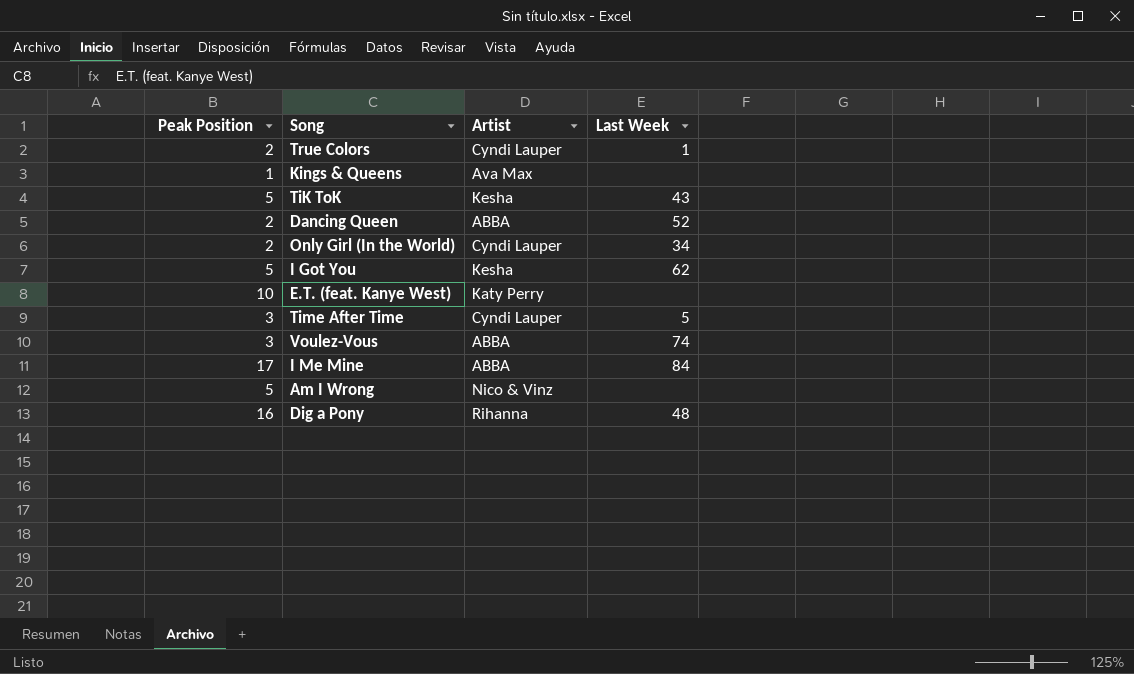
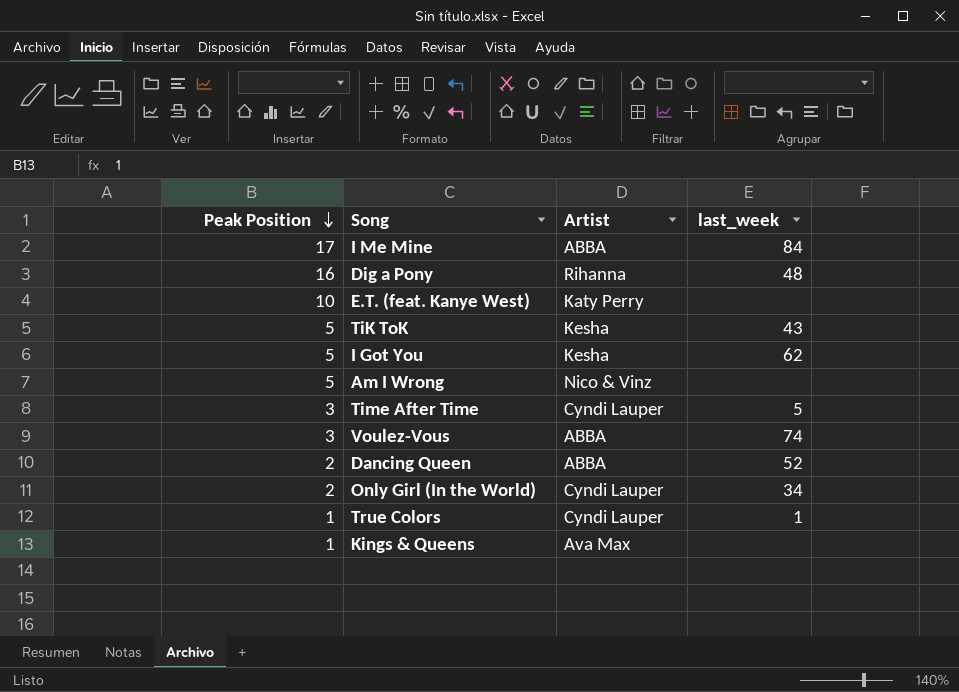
row order: none -> Peak Position descending
column name: Last Week -> last_week
True Colors | Peak Position: 2 -> 1

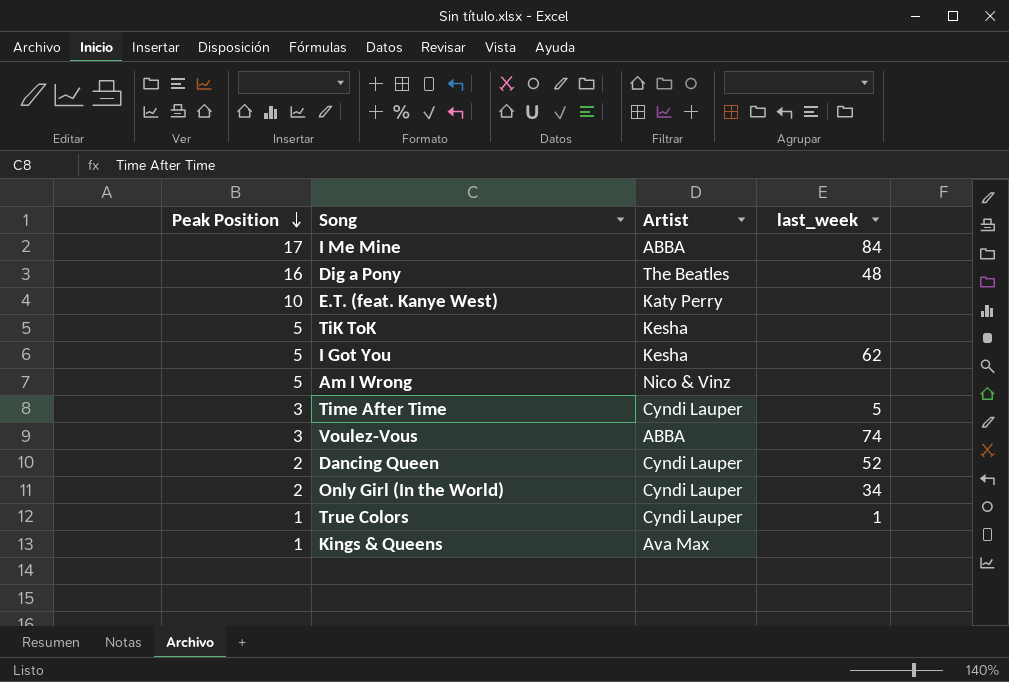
Dig a Pony | Artist: Rihanna -> The Beatles
TiK ToK | last_week: 43 -> none
Dancing Queen | Artist: ABBA -> Cyndi Lauper

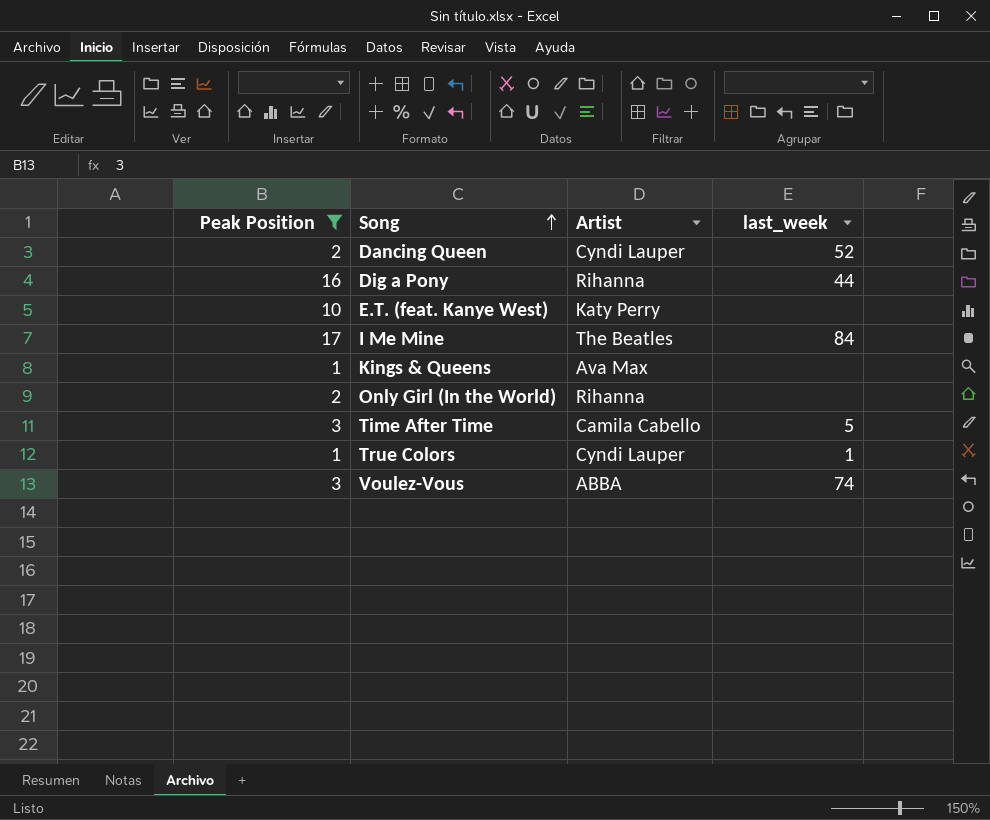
filter: none -> Peak Position != 5
row order: Peak Position descending -> Song ascending
Dig a Pony | Artist: The Beatles -> Rihanna
Dig a Pony | last_week: 48 -> 44
I Me Mine | Artist: ABBA -> The Beatles
Only Girl (In the World) | Artist: Cyndi Lauper -> Rihanna
Only Girl (In the World) | last_week: 34 -> none
Time After Time | Artist: Cyndi Lauper -> Camila Cabello

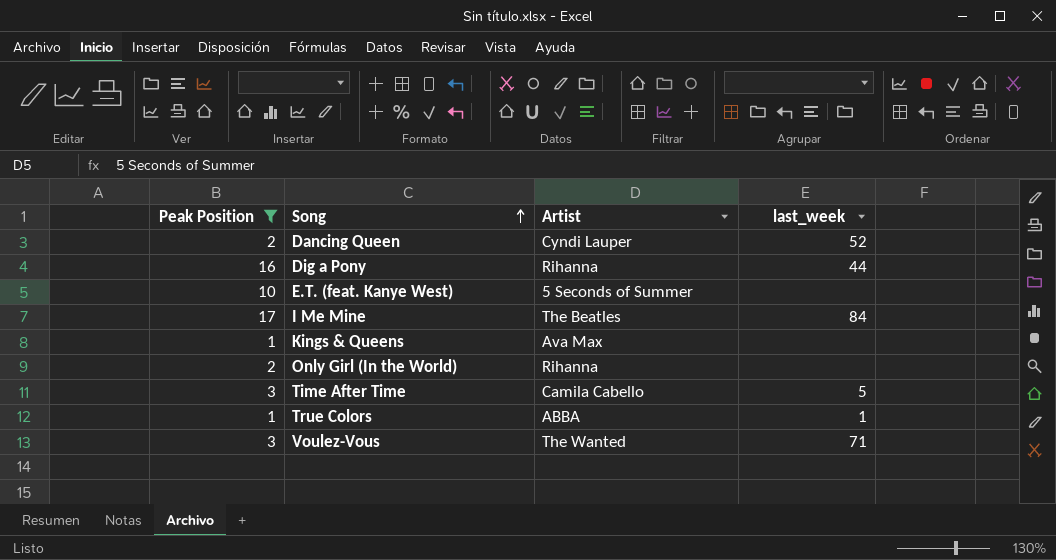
E.T. (feat. Kanye West) | Artist: Katy Perry -> 5 Seconds of Summer
True Colors | Artist: Cyndi Lauper -> ABBA
Voulez-Vous | Artist: ABBA -> The Wanted
Voulez-Vous | last_week: 74 -> 71

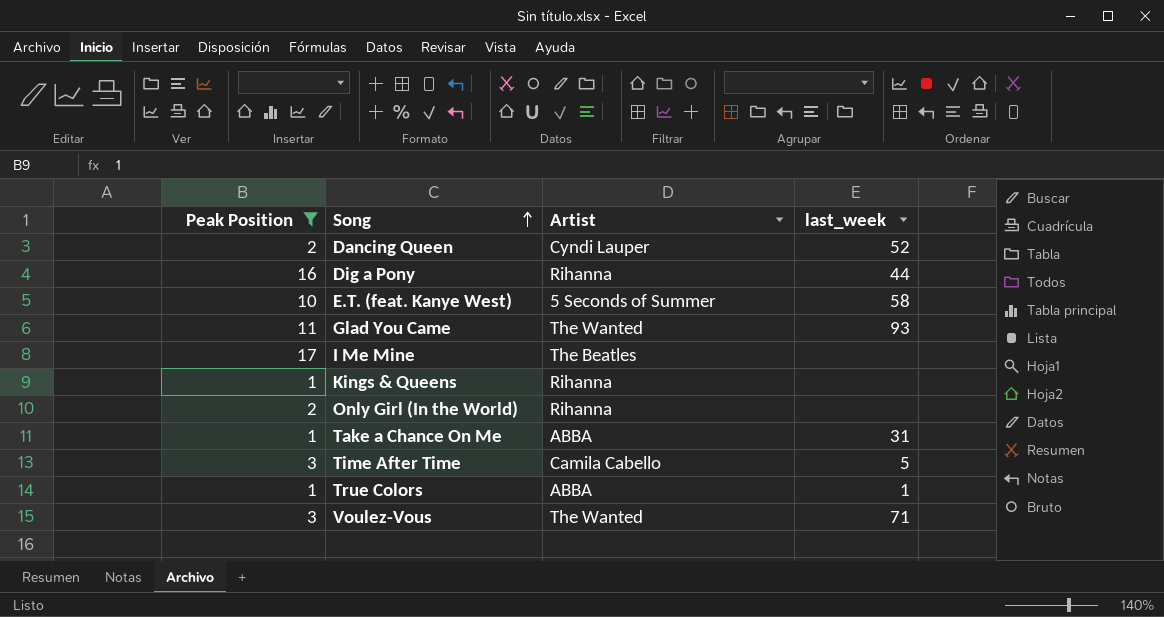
E.T. (feat. Kanye West) | last_week: none -> 58
row Glad You Came: none -> 11 | The Wanted | 93
I Me Mine | last_week: 84 -> none
Kings & Queens | Artist: Ava Max -> Rihanna
row Take a Chance On Me: none -> 1 | ABBA | 31

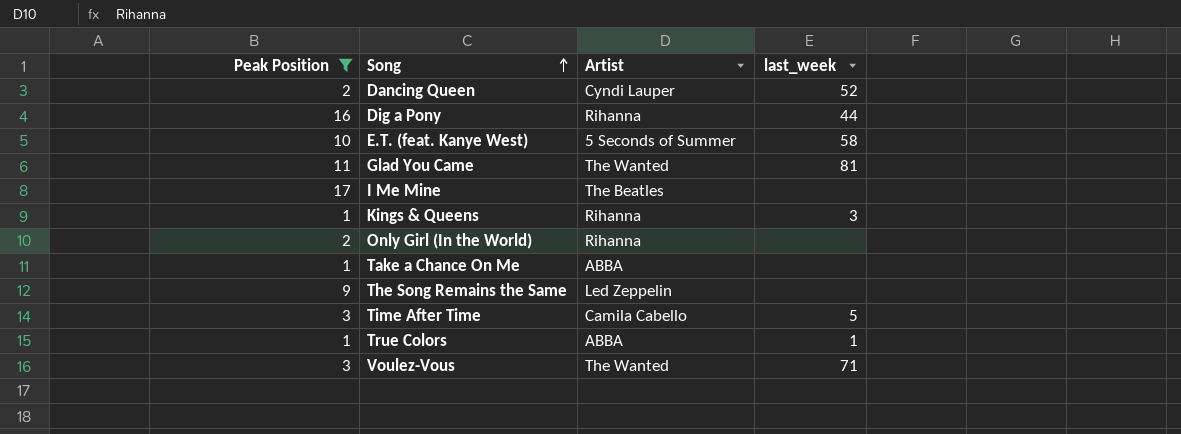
Glad You Came | last_week: 93 -> 81
Kings & Queens | last_week: none -> 3
Take a Chance On Me | last_week: 31 -> none
row The Song Remains the Same: none -> 9 | Led Zeppelin | none

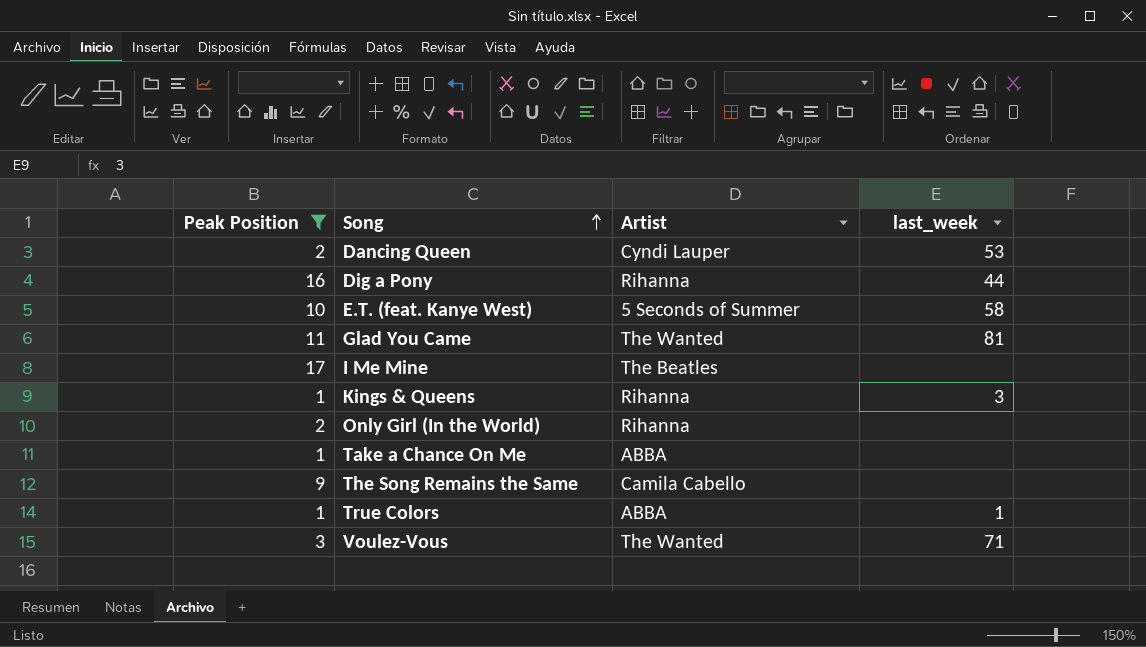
row Time After Time: 3 | Camila Cabello | 5 -> none
Dancing Queen | last_week: 52 -> 53
The Song Remains the Same | Artist: Led Zeppelin -> Camila Cabello

